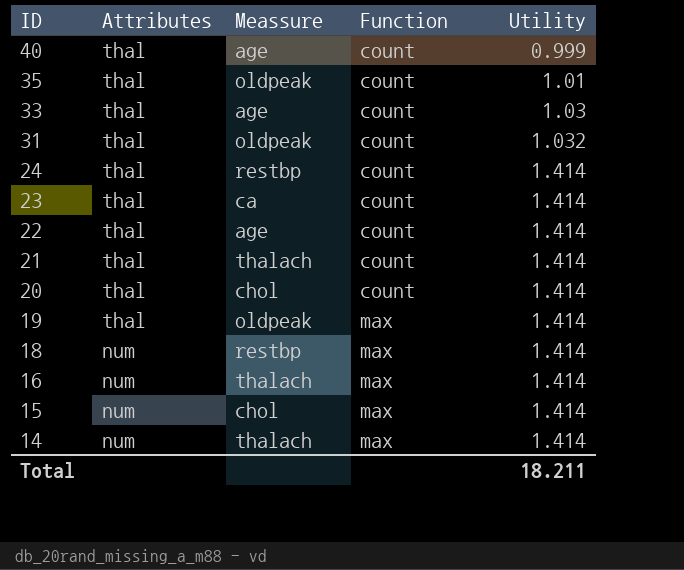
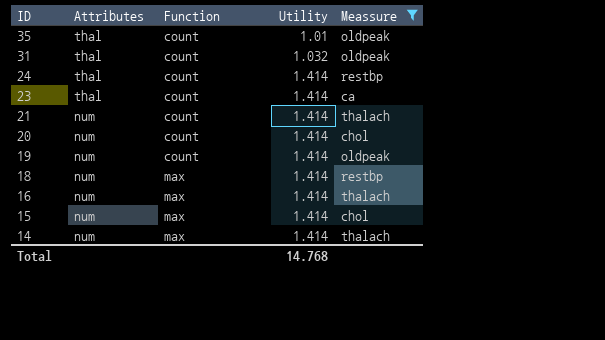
filter: none -> Meassure != age
column Meassure | position: 3 -> 5
21 | Attributes: thal -> num
20 | Attributes: thal -> num
19 | Attributes: thal -> num
19 | Function: max -> count
Total | Utility: 18.211 -> 14.768

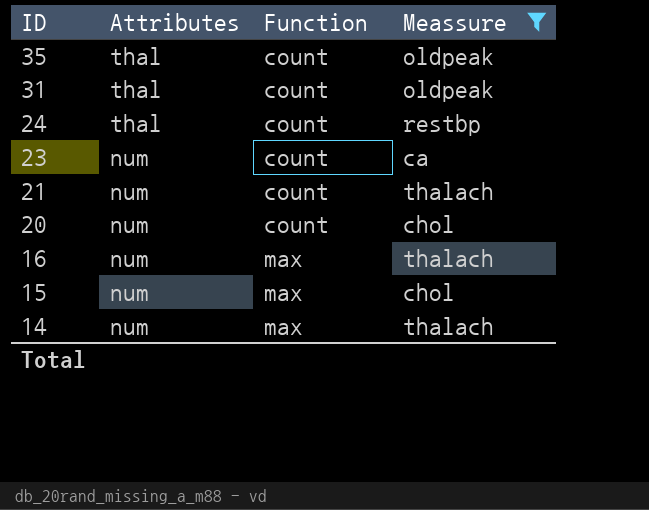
column Utility | position: 4 -> none
row 19: num | count | 1.414 | oldpeak -> none
row 18: num | max | 1.414 | restbp -> none
23 | Attributes: thal -> num

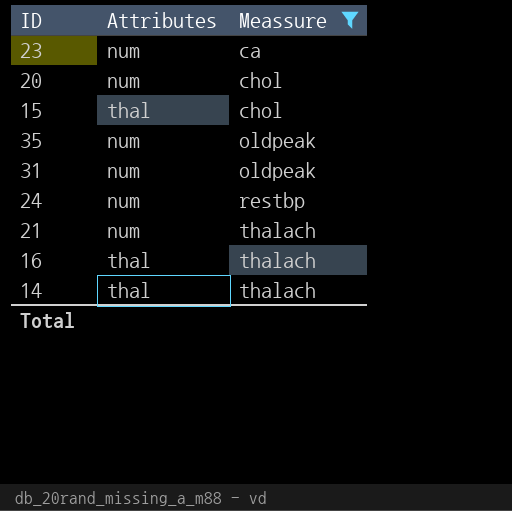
row order: ID descending -> Meassure ascending
column Function | position: 3 -> none
15 | Attributes: num -> thal
35 | Attributes: thal -> num
31 | Attributes: thal -> num
24 | Attributes: thal -> num
16 | Attributes: num -> thal
14 | Attributes: num -> thal

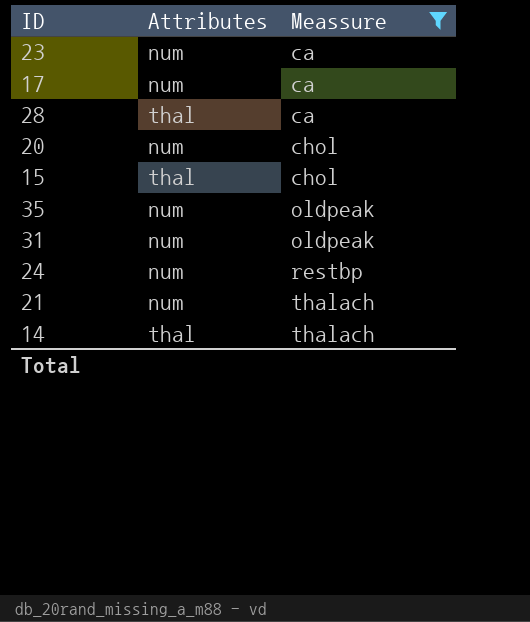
row 16: thal | thalach -> none
row 17: none -> num | ca
row 28: none -> thal | ca

